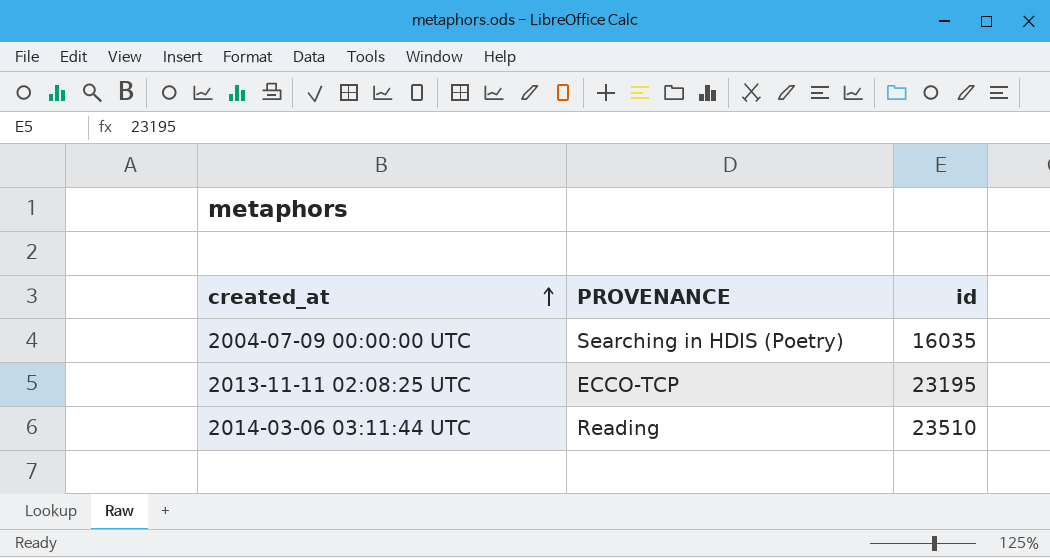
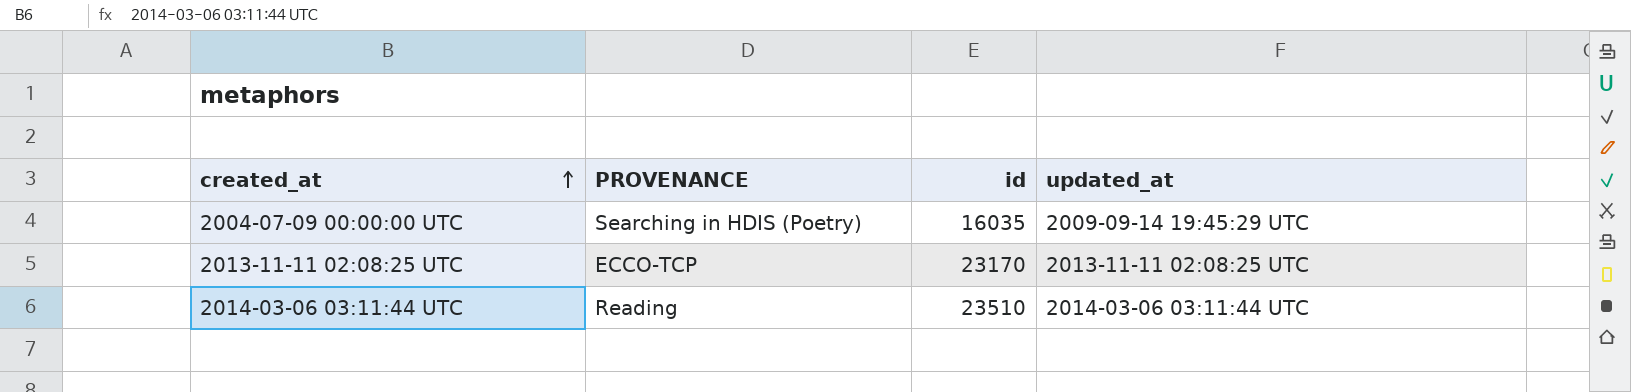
column updated_at | position: none -> 4
2013-11-11 02:08:25 UTC | id: 23195 -> 23170

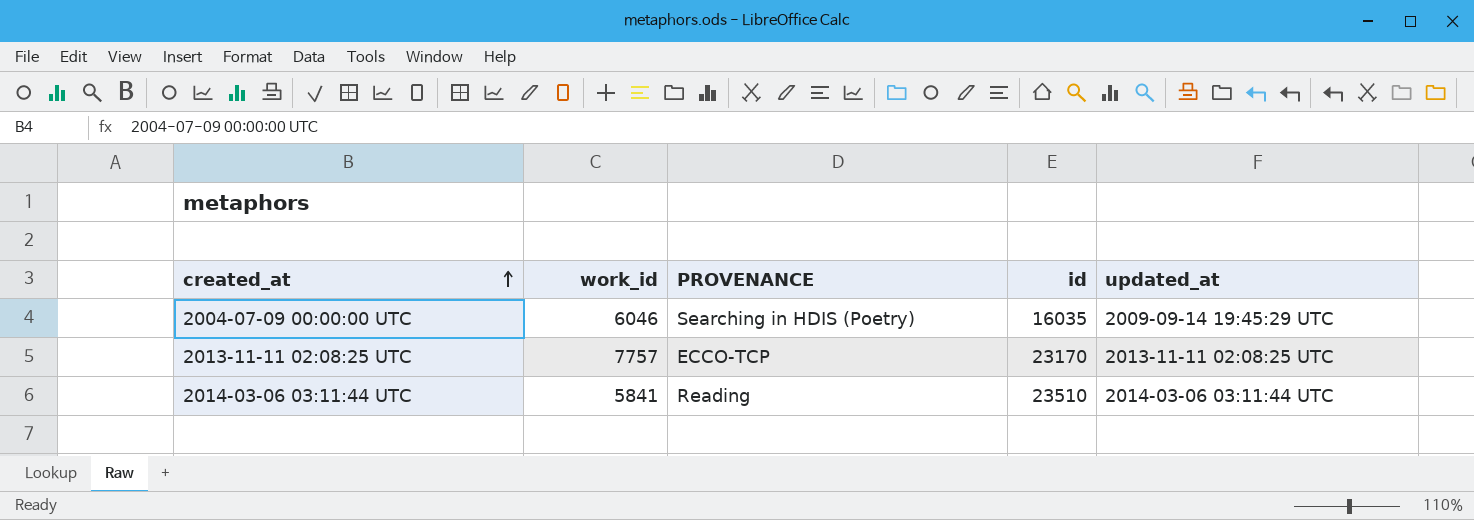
column work_id | position: none -> 2

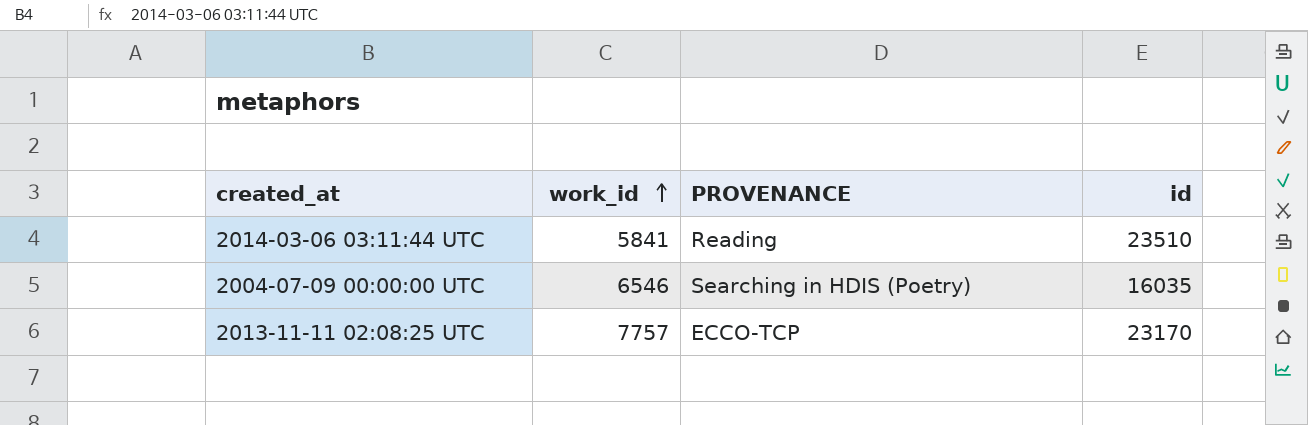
row order: created_at ascending -> work_id ascending
column updated_at | position: 5 -> none
2004-07-09 00:00:00 UTC | work_id: 6046 -> 6546

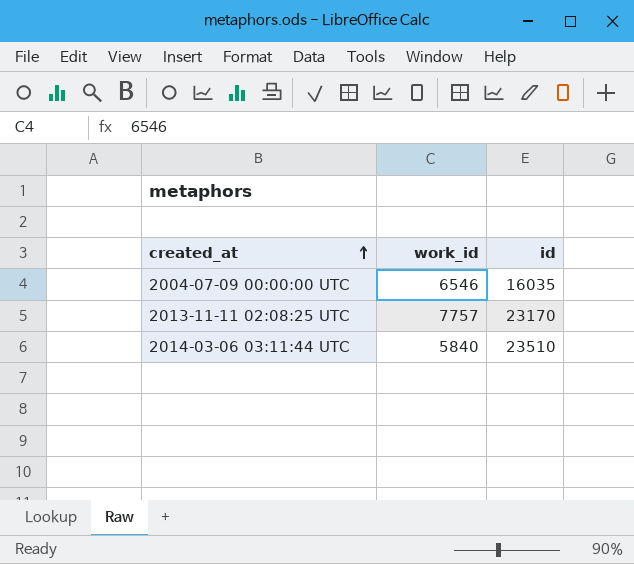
row order: work_id ascending -> created_at ascending
column PROVENANCE | position: 3 -> none
2014-03-06 03:11:44 UTC | work_id: 5841 -> 5840

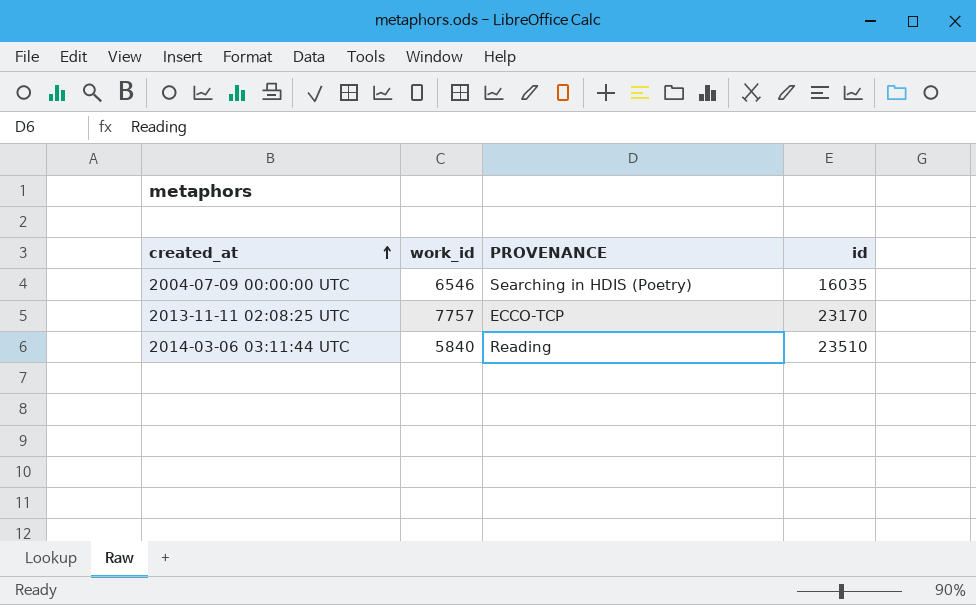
column PROVENANCE | position: none -> 3

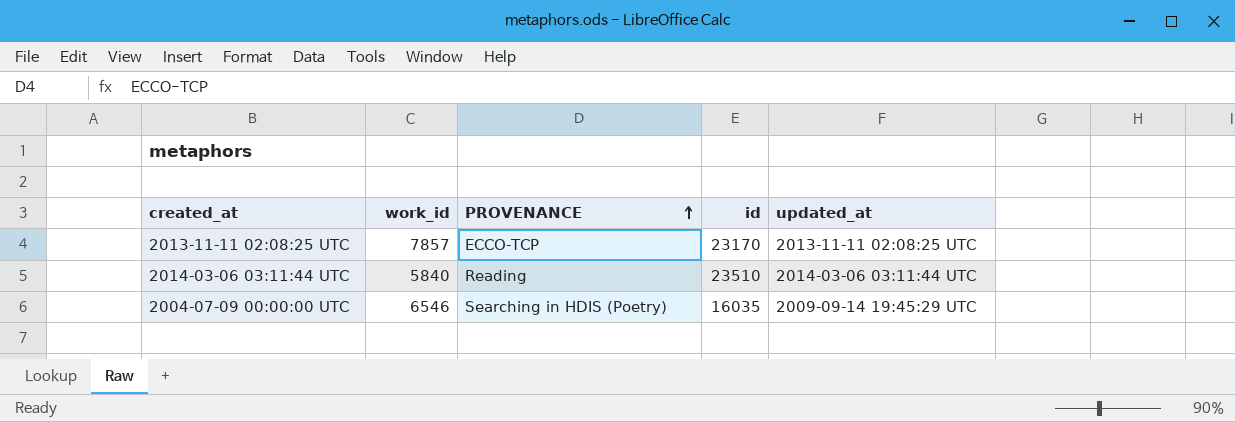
row order: created_at ascending -> PROVENANCE ascending
column updated_at | position: none -> 5
2013-11-11 02:08:25 UTC | work_id: 7757 -> 7857

